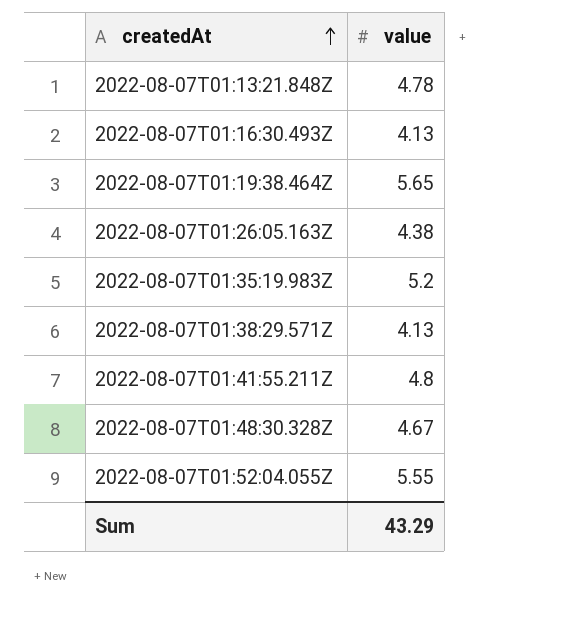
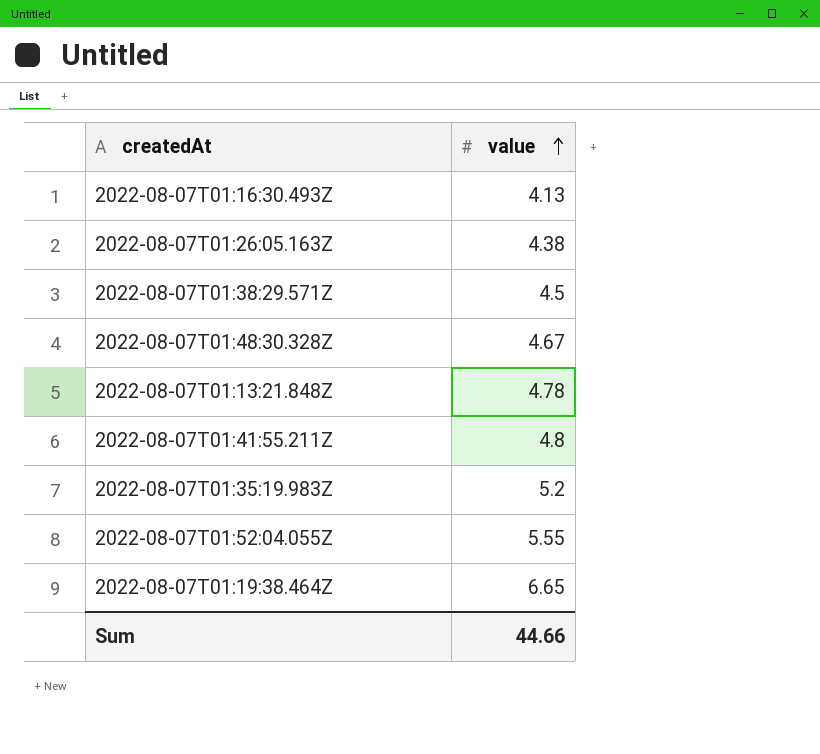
row order: createdAt ascending -> value ascending
2022-08-07T01:38:29.571Z | value: 4.13 -> 4.5
2022-08-07T01:19:38.464Z | value: 5.65 -> 6.65
Sum | value: 43.29 -> 44.66

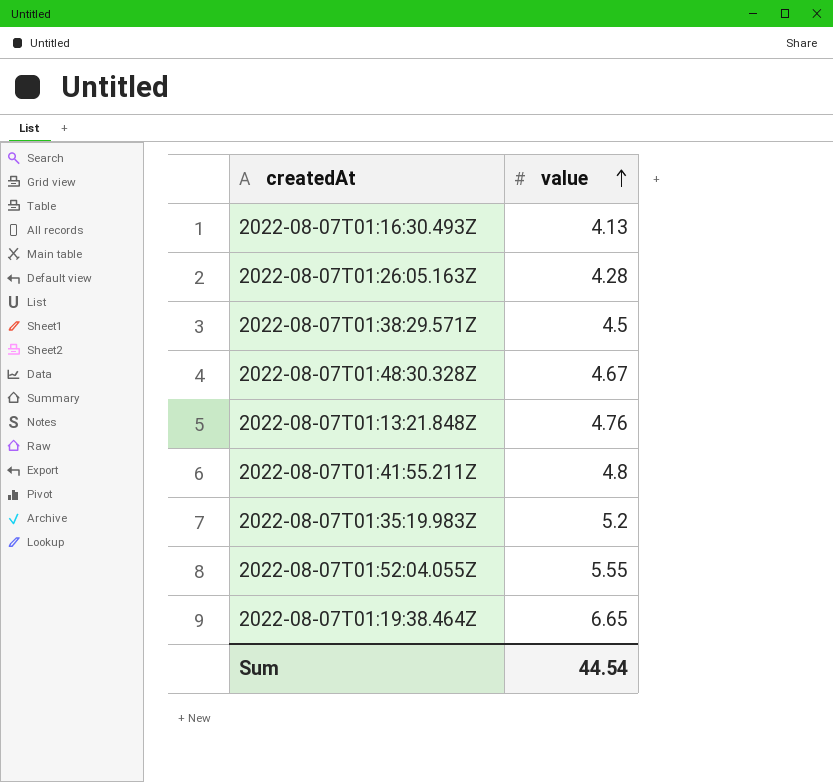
2022-08-07T01:26:05.163Z | value: 4.38 -> 4.28
2022-08-07T01:13:21.848Z | value: 4.78 -> 4.76
Sum | value: 44.66 -> 44.54

